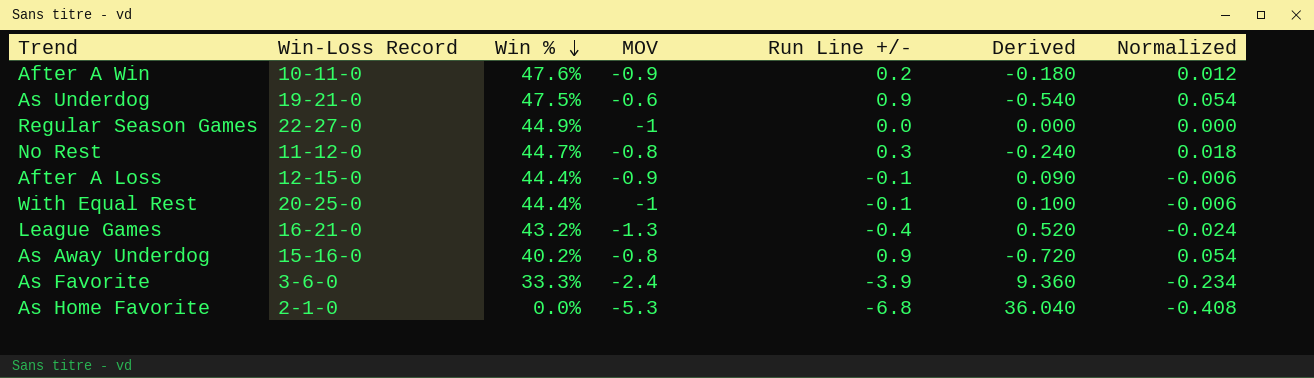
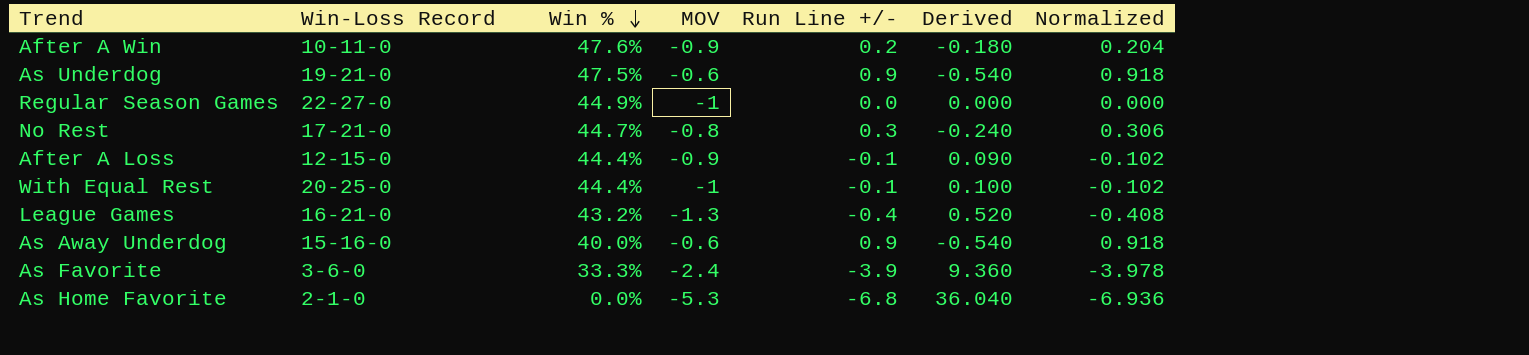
column Normalized | formula: [Run Line +/-] * 0.06 -> [Run Line +/-] * 1.02
No Rest | Win-Loss Record: 11-12-0 -> 17-21-0
As Away Underdog | Win %: 40.2% -> 40.0%
As Away Underdog | MOV: -0.8 -> -0.6
As Away Underdog | Derived: -0.720 -> -0.540

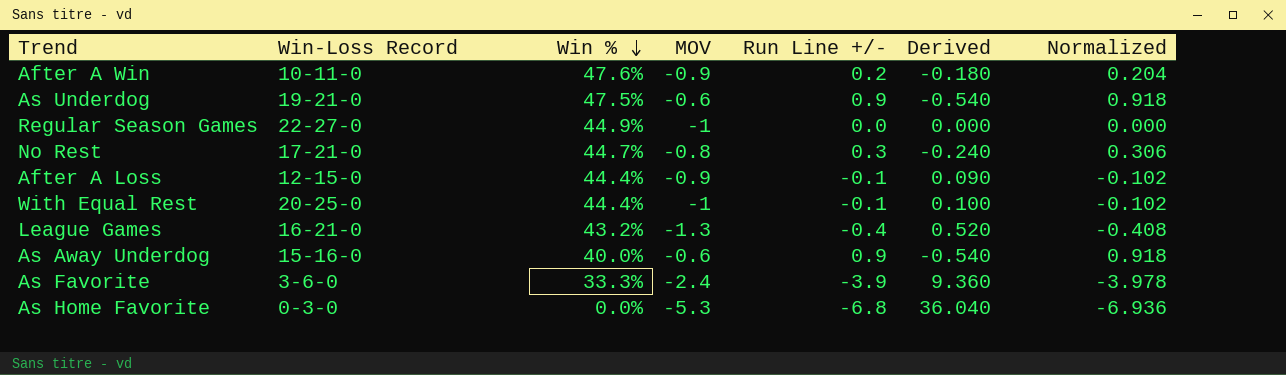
As Home Favorite | Win-Loss Record: 2-1-0 -> 0-3-0

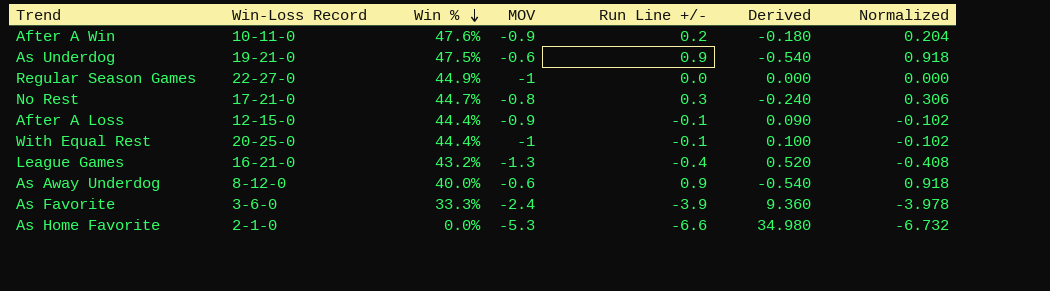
As Away Underdog | Win-Loss Record: 15-16-0 -> 8-12-0
As Home Favorite | Win-Loss Record: 0-3-0 -> 2-1-0
As Home Favorite | Run Line +/-: -6.8 -> -6.6
As Home Favorite | Derived: 36.040 -> 34.980
As Home Favorite | Normalized: -6.936 -> -6.732

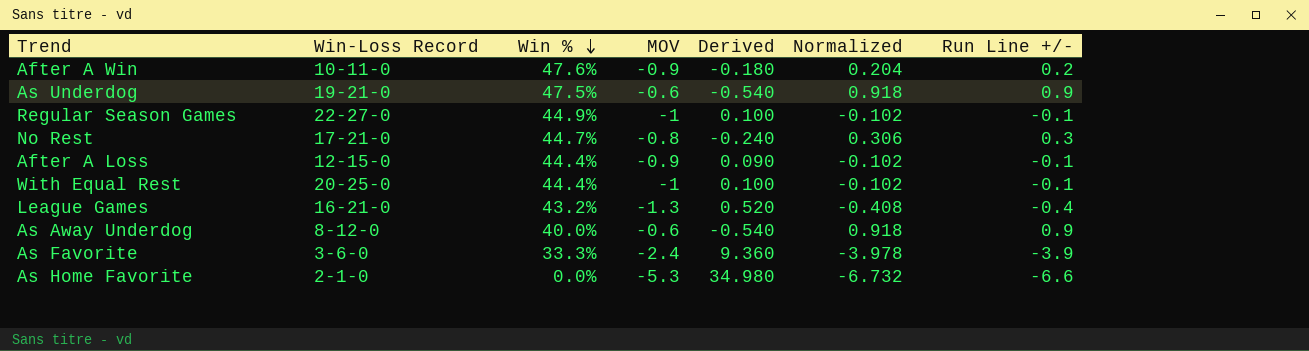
column Run Line +/- | position: 5 -> 7
Regular Season Games | Derived: 0.000 -> 0.100
Regular Season Games | Normalized: 0.000 -> -0.102
Regular Season Games | Run Line +/-: 0.0 -> -0.1

